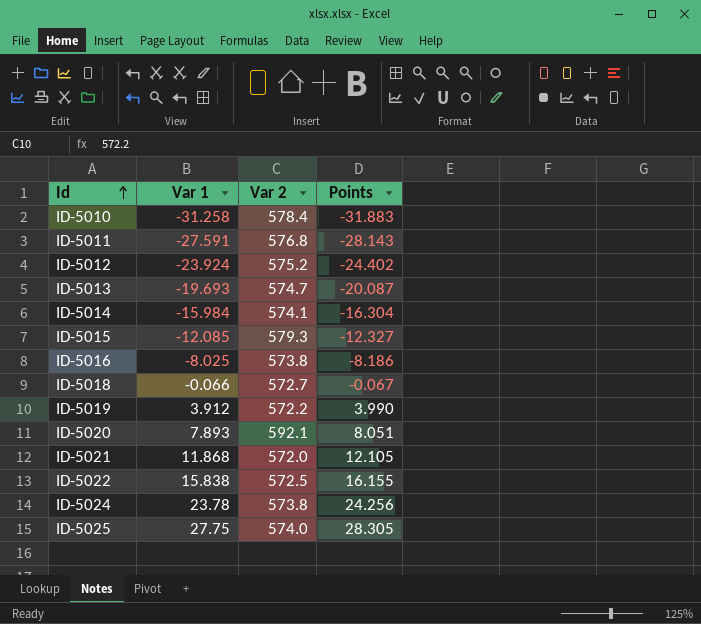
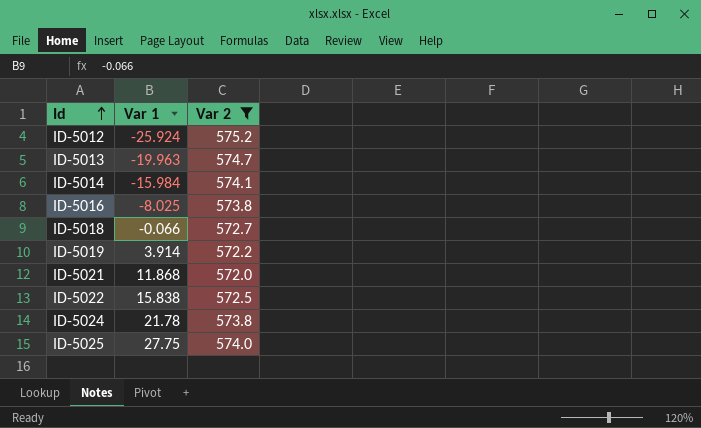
filter: none -> Var 2 <= 575.2
column Points | formula: [Var 1] * 1.02 -> none
ID-5012 | Var 1: -23.924 -> -25.924
ID-5013 | Var 1: -19.693 -> -19.963
ID-5019 | Var 1: 3.912 -> 3.914
ID-5024 | Var 1: 23.78 -> 21.78

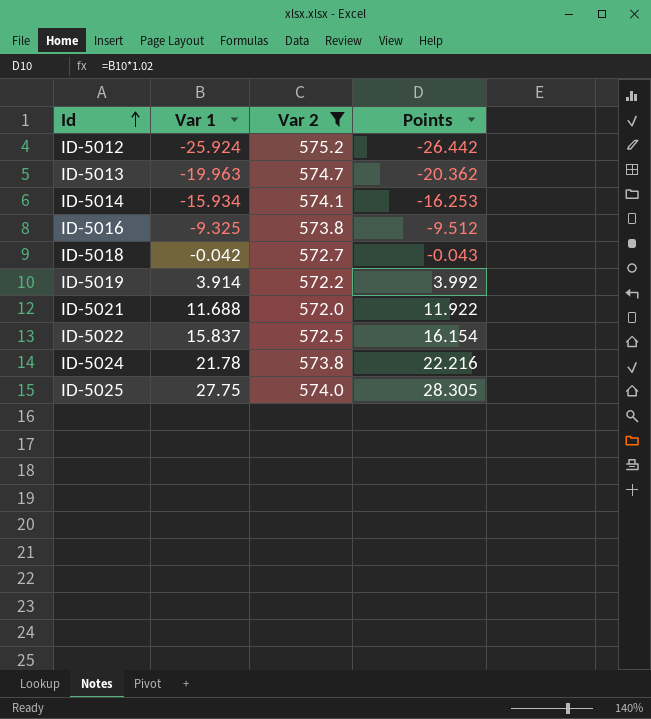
column Points | formula: none -> [Var 1] * 1.02
ID-5014 | Var 1: -15.984 -> -15.934
ID-5016 | Var 1: -8.025 -> -9.325
ID-5018 | Var 1: -0.066 -> -0.042
ID-5021 | Var 1: 11.868 -> 11.688
ID-5022 | Var 1: 15.838 -> 15.837

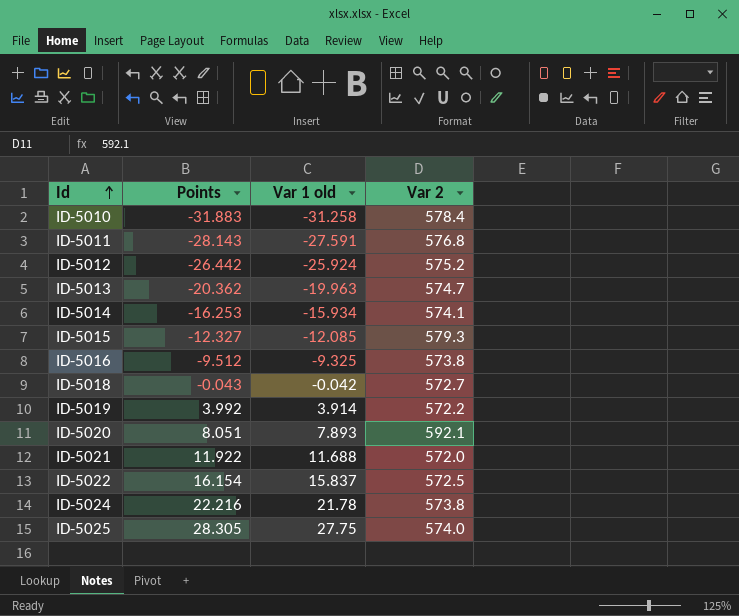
filter: Var 2 <= 575.2 -> none
column Points | position: 4 -> 2
column name: Var 1 -> Var 1 old

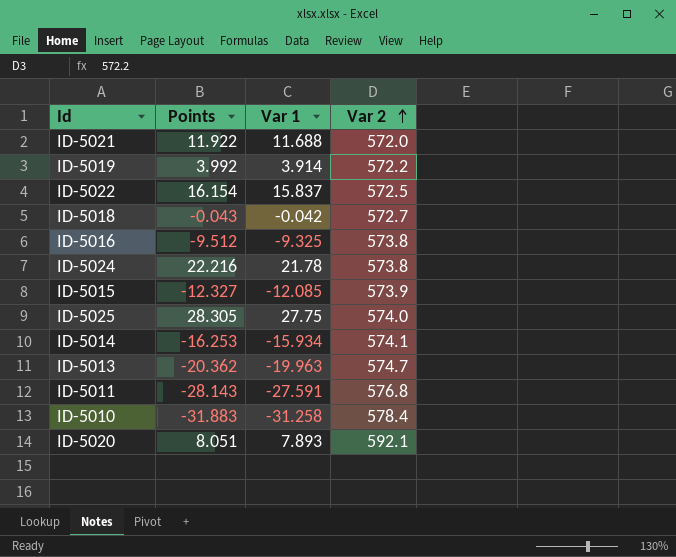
row order: Id ascending -> Var 2 ascending
column name: Var 1 old -> Var 1
row ID-5012: -26.442 | -25.924 | 575.2 -> none
ID-5015 | Var 2: 579.3 -> 573.9

